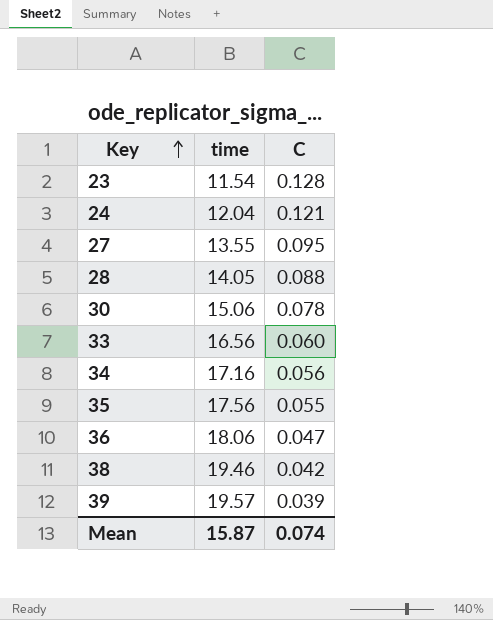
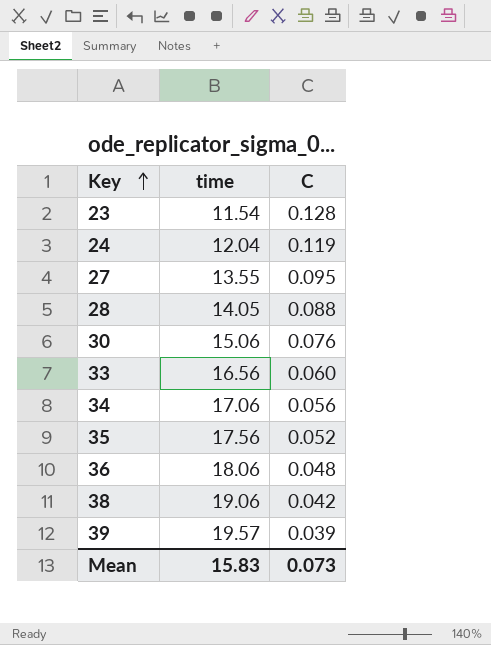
24 | C: 0.121 -> 0.119
30 | C: 0.078 -> 0.076
34 | time: 17.16 -> 17.06
35 | C: 0.055 -> 0.052
36 | C: 0.047 -> 0.048
38 | time: 19.46 -> 19.06
Mean | time: 15.87 -> 15.83
Mean | C: 0.074 -> 0.073

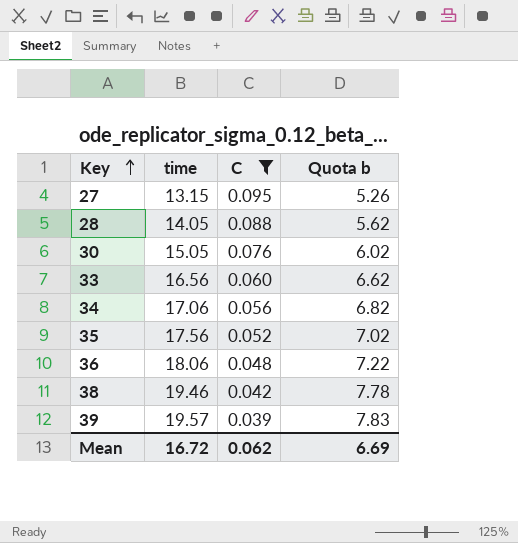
filter: none -> C <= 0.095
column Quota b | formula: none -> [time] * 0.4
27 | time: 13.55 -> 13.15
30 | time: 15.06 -> 15.05
38 | time: 19.06 -> 19.46
Mean | time: 15.83 -> 16.72
Mean | C: 0.073 -> 0.062

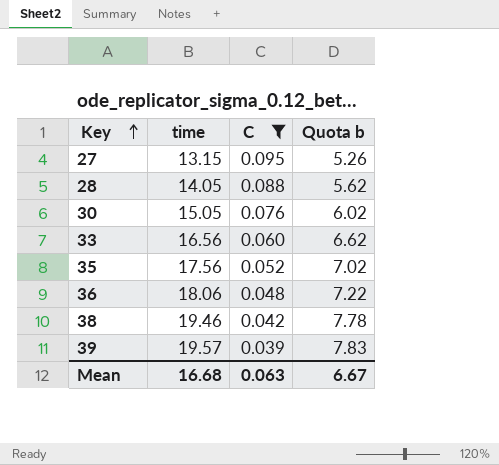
row 34: 17.06 | 0.056 | 6.82 -> none
Mean | time: 16.72 -> 16.68
Mean | C: 0.062 -> 0.063
Mean | Quota b: 6.69 -> 6.67

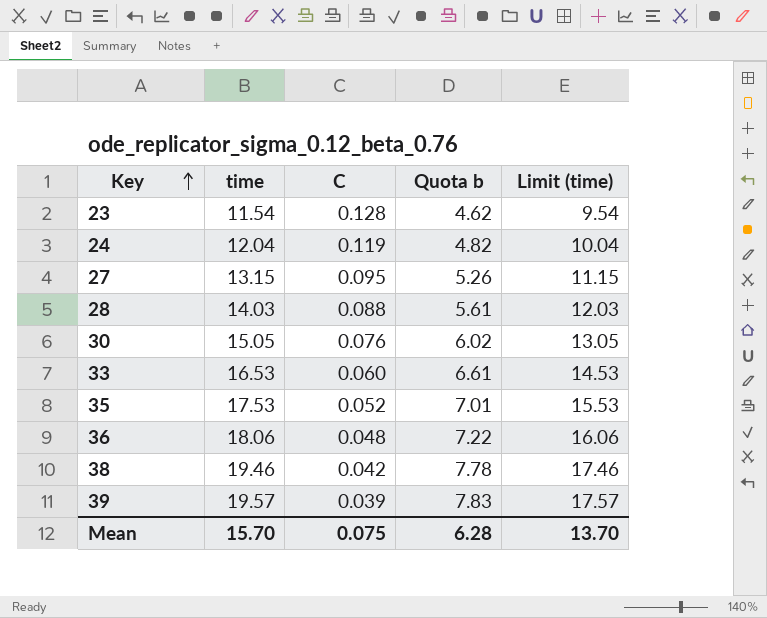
filter: C <= 0.095 -> none
column Limit (time) | formula: none -> [time] - 2
28 | time: 14.05 -> 14.03
28 | Quota b: 5.62 -> 5.61
33 | time: 16.56 -> 16.53
33 | Quota b: 6.62 -> 6.61
35 | time: 17.56 -> 17.53
35 | Quota b: 7.02 -> 7.01
Mean | time: 16.68 -> 15.70
Mean | C: 0.063 -> 0.075
Mean | Quota b: 6.67 -> 6.28

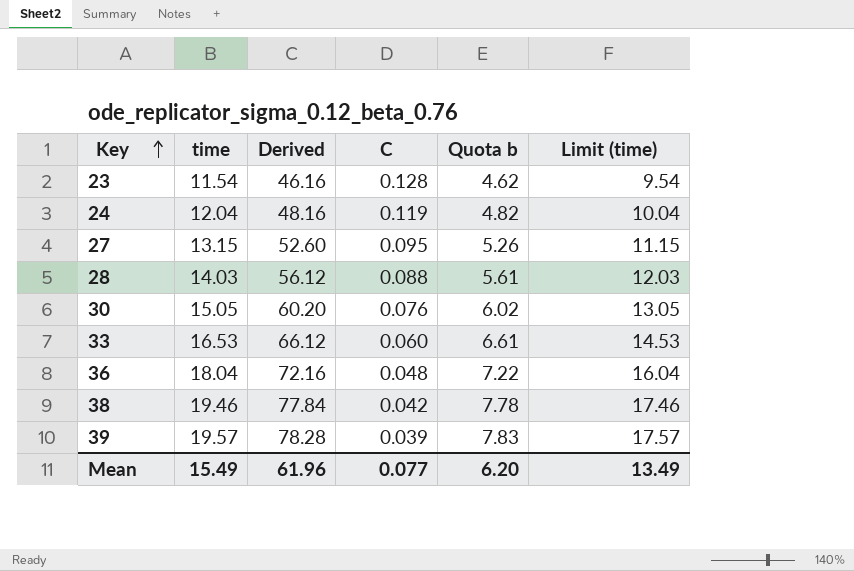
column Derived | formula: none -> [time] * 4
row 35: 17.53 | 0.052 | 7.01 | 15.53 -> none
36 | time: 18.06 -> 18.04
36 | Limit (time): 16.06 -> 16.04
Mean | time: 15.70 -> 15.49
Mean | C: 0.075 -> 0.077
Mean | Quota b: 6.28 -> 6.20
Mean | Limit (time): 13.70 -> 13.49

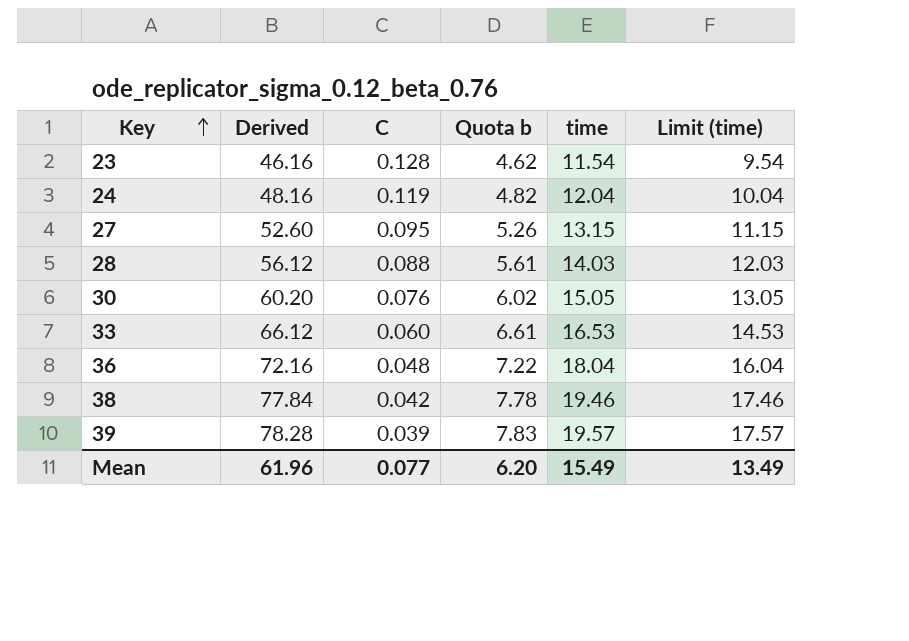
column time | position: 2 -> 5

